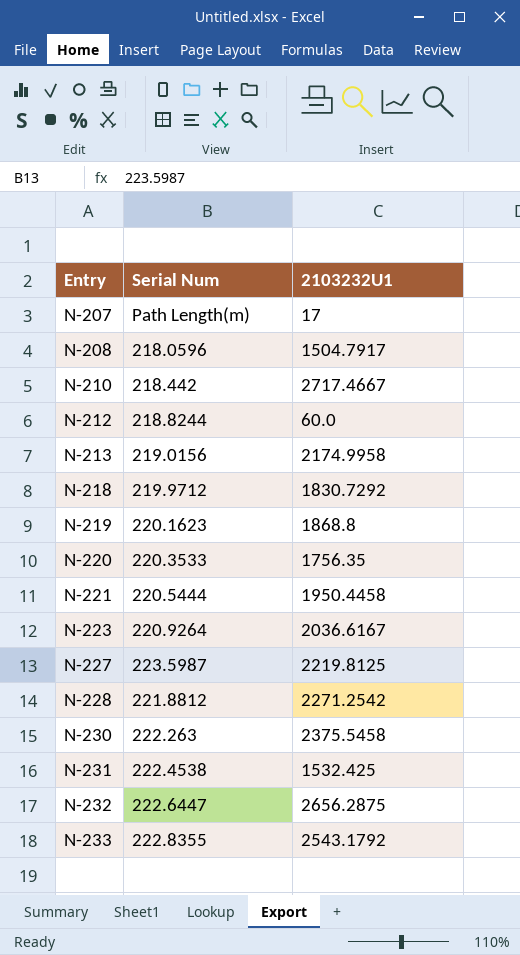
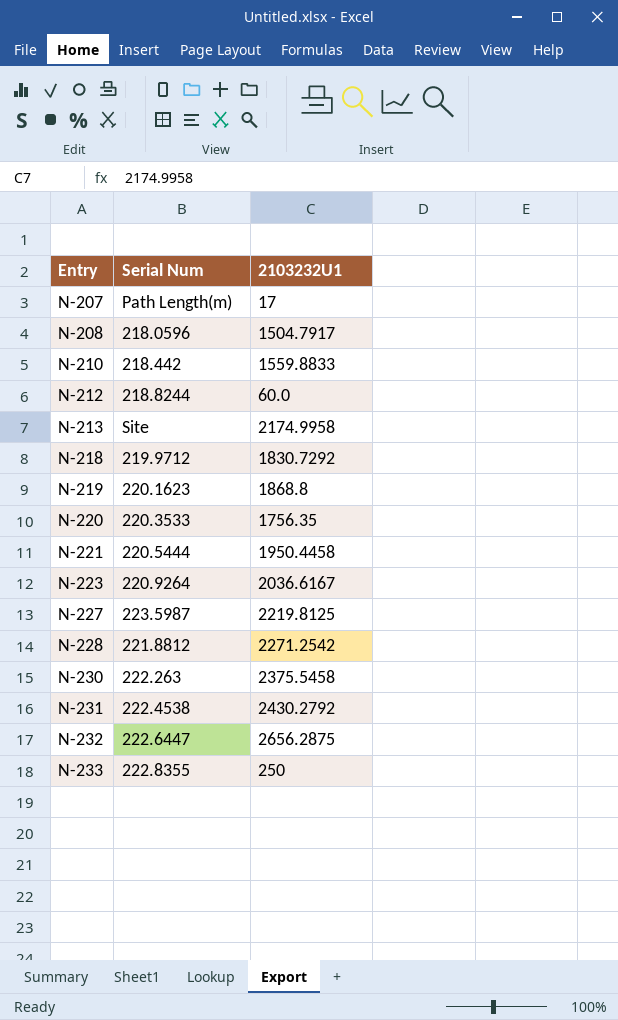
N-210 | 2103232U1: 2717.4667 -> 1559.8833
N-213 | Serial Num: 219.0156 -> Site
N-231 | 2103232U1: 1532.425 -> 2430.2792
N-233 | 2103232U1: 2543.1792 -> 250

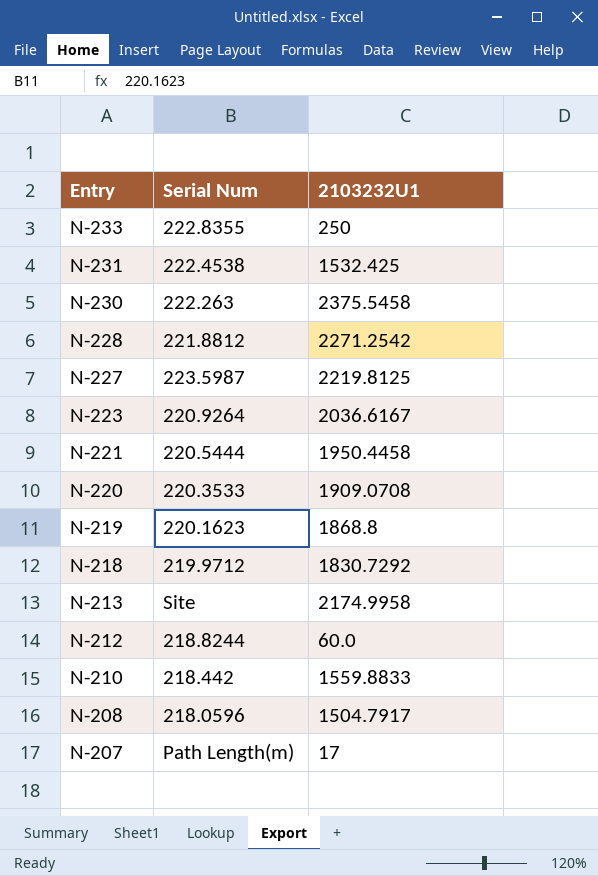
row order: Entry ascending -> Entry descending
row N-232: 222.6447 | 2656.2875 -> none
N-231 | 2103232U1: 2430.2792 -> 1532.425
N-220 | 2103232U1: 1756.35 -> 1909.0708

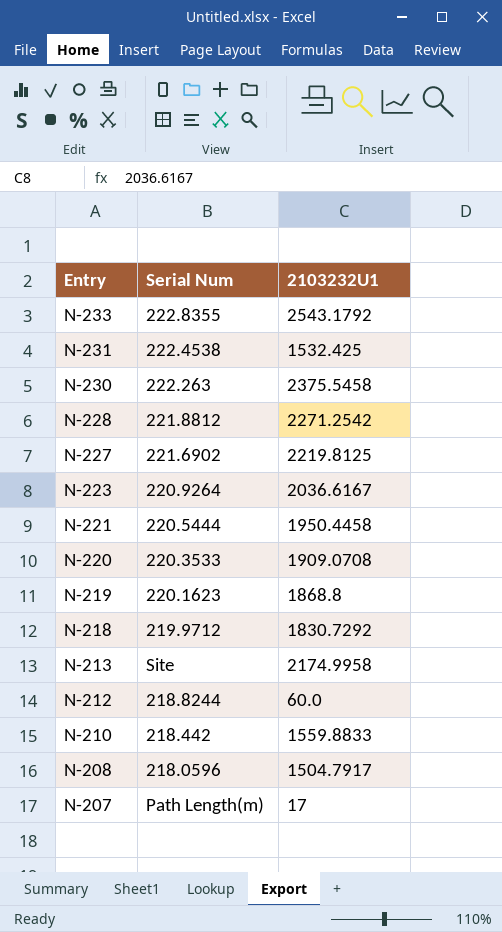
N-233 | 2103232U1: 250 -> 2543.1792
N-227 | Serial Num: 223.5987 -> 221.6902

